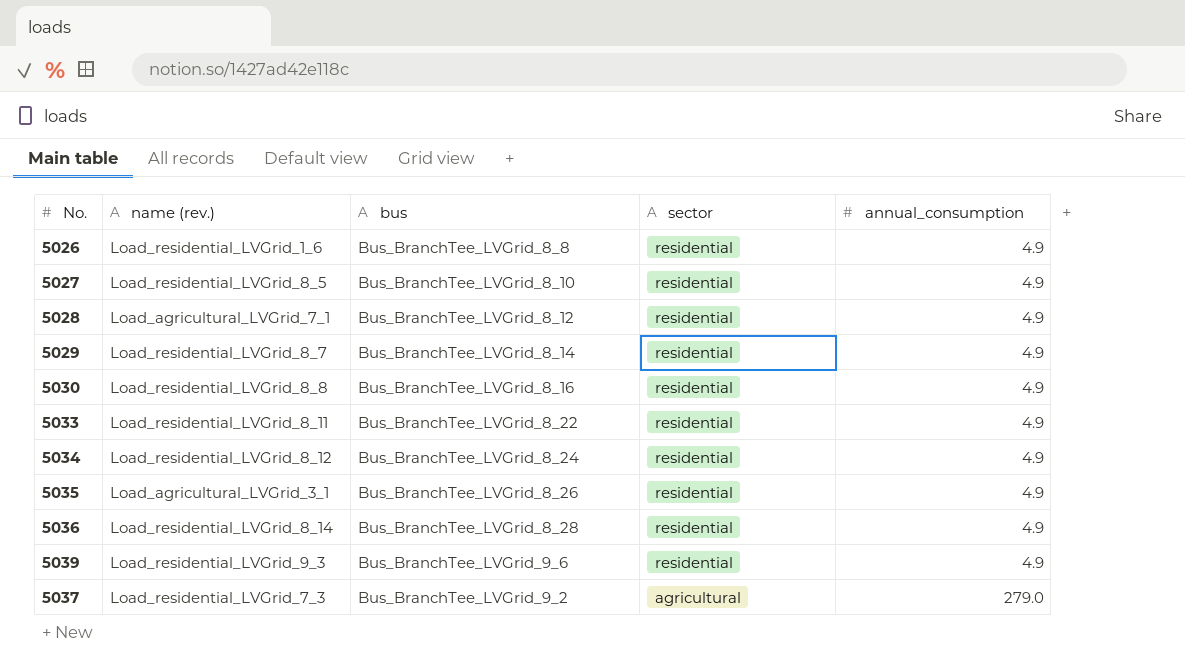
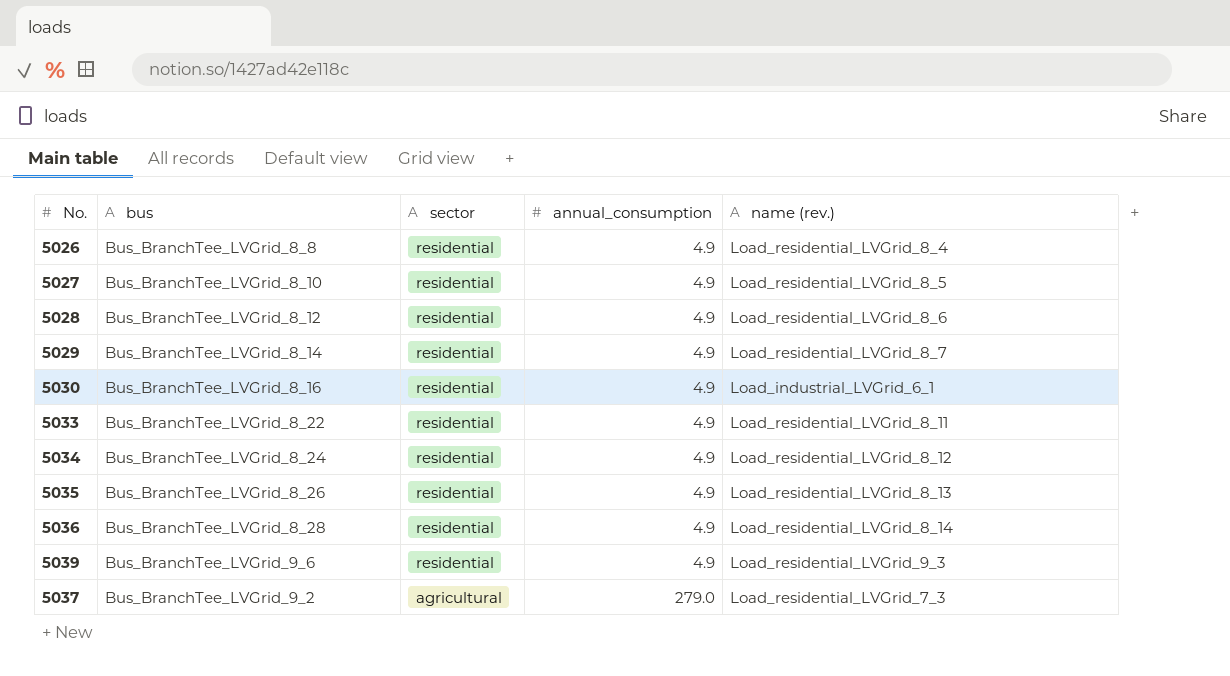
column name (rev.) | position: 2 -> 5
5026 | name (rev.): Load_residential_LVGrid_1_6 -> Load_residential_LVGrid_8_4
5028 | name (rev.): Load_agricultural_LVGrid_7_1 -> Load_residential_LVGrid_8_6
5030 | name (rev.): Load_residential_LVGrid_8_8 -> Load_industrial_LVGrid_6_1
5035 | name (rev.): Load_agricultural_LVGrid_3_1 -> Load_residential_LVGrid_8_13

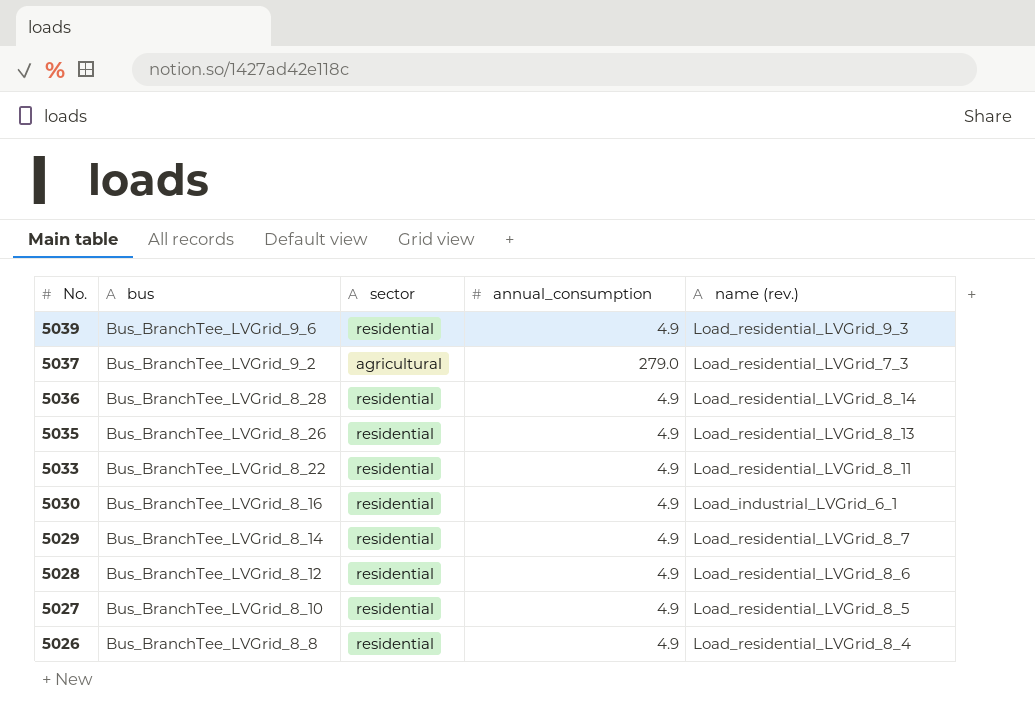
row order: sector descending -> No. descending
row 5034: Bus_BranchTee_LVGrid_8_24 | residential | 4.9 | Load_residential_LVGrid_8_12 -> none

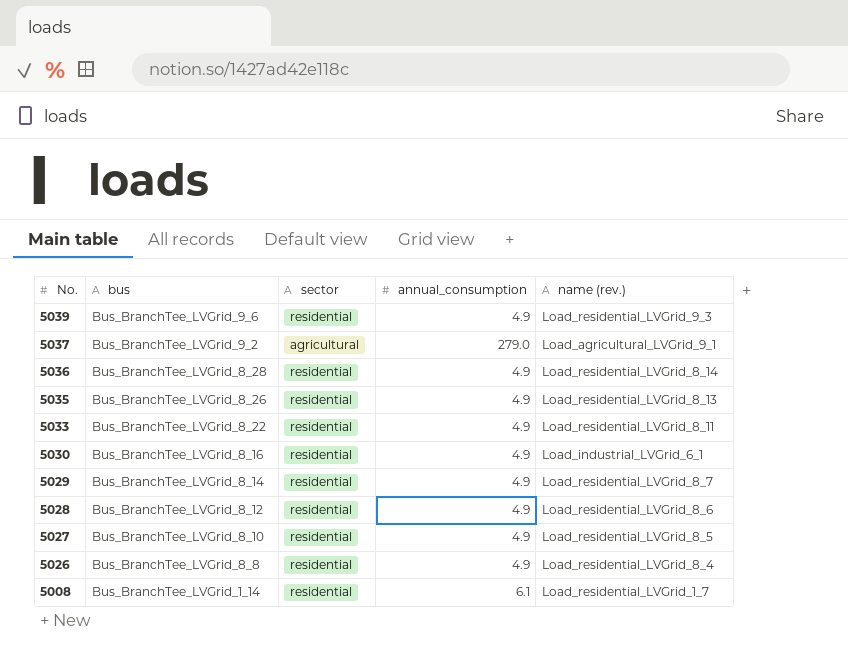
5037 | name (rev.): Load_residential_LVGrid_7_3 -> Load_agricultural_LVGrid_9_1
row 5008: none -> Bus_BranchTee_LVGrid_1_14 | residential | 6.1 | Load_residential_LVGrid_1_7

